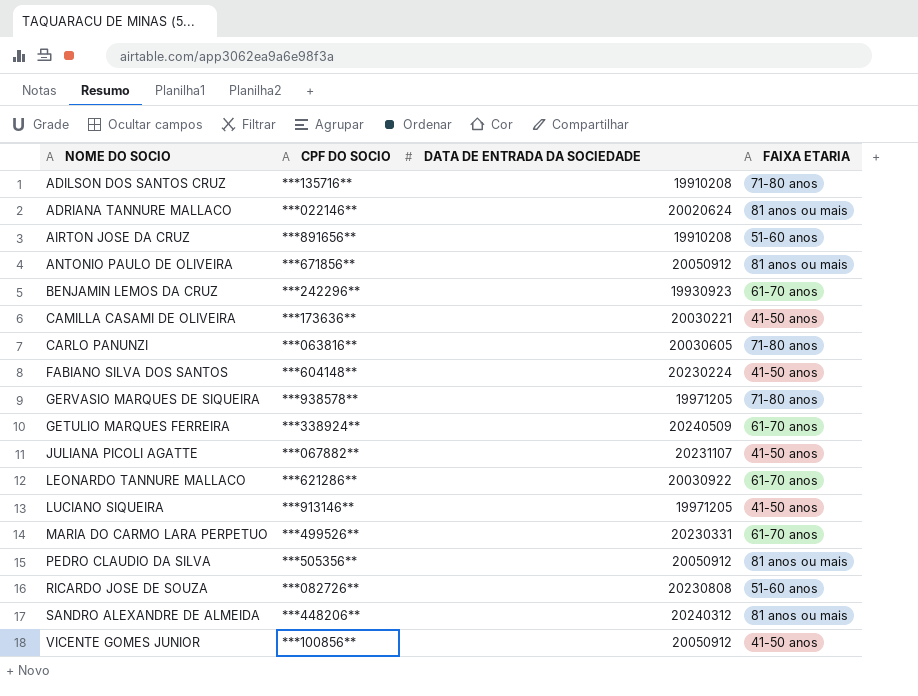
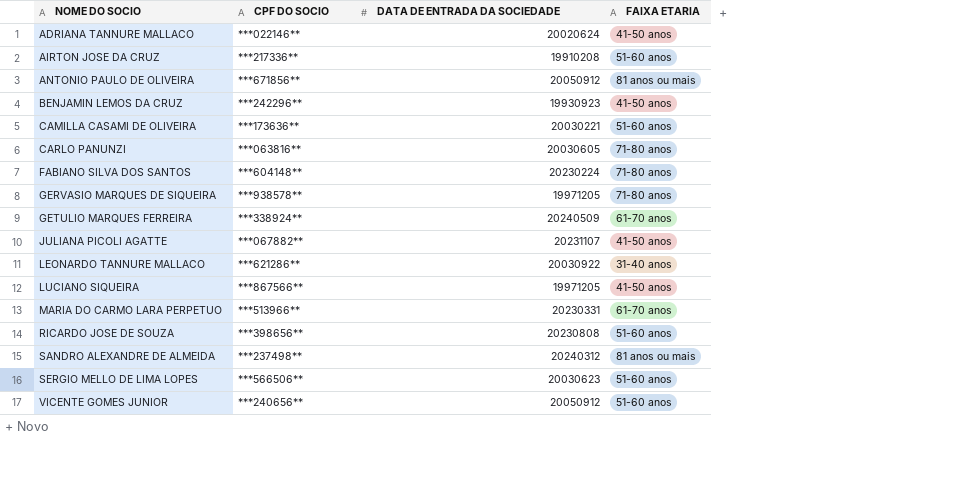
row ADILSON DOS SANTOS CRUZ: ***135716** | 19910208 | 71-80 anos -> none
row PEDRO CLAUDIO DA SILVA: ***505356** | 20050912 | 81 anos ou mais -> none
ADRIANA TANNURE MALLACO | FAIXA ETARIA: 81 anos ou mais -> 41-50 anos
AIRTON JOSE DA CRUZ | CPF DO SOCIO: ***891656** -> ***217336**
BENJAMIN LEMOS DA CRUZ | FAIXA ETARIA: 61-70 anos -> 41-50 anos
CAMILLA CASAMI DE OLIVEIRA | FAIXA ETARIA: 41-50 anos -> 51-60 anos
FABIANO SILVA DOS SANTOS | FAIXA ETARIA: 41-50 anos -> 71-80 anos
LEONARDO TANNURE MALLACO | FAIXA ETARIA: 61-70 anos -> 31-40 anos
LUCIANO SIQUEIRA | CPF DO SOCIO: ***913146** -> ***867566**
MARIA DO CARMO LARA PERPETUO | CPF DO SOCIO: ***499526** -> ***513966**
RICARDO JOSE DE SOUZA | CPF DO SOCIO: ***082726** -> ***398656**
SANDRO ALEXANDRE DE ALMEIDA | CPF DO SOCIO: ***448206** -> ***237498**
row SERGIO MELLO DE LIMA LOPES: none -> ***566506** | 20030623 | 51-60 anos
VICENTE GOMES JUNIOR | CPF DO SOCIO: ***100856** -> ***240656**
VICENTE GOMES JUNIOR | FAIXA ETARIA: 41-50 anos -> 51-60 anos

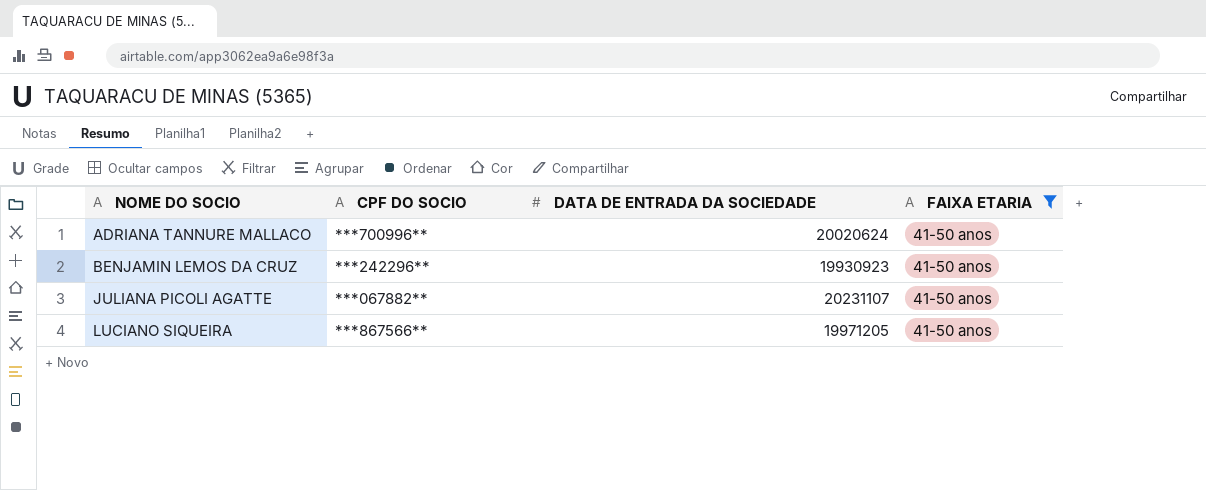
filter: none -> FAIXA ETARIA = 41-50 anos
ADRIANA TANNURE MALLACO | CPF DO SOCIO: ***022146** -> ***700996**

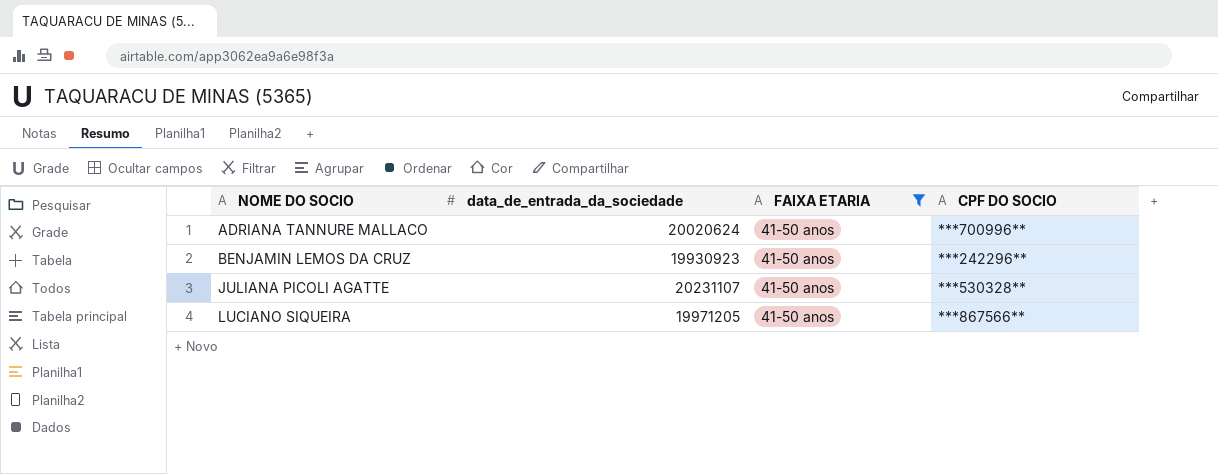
column name: DATA DE ENTRADA DA SOCIEDADE -> data_de_entrada_da_sociedade
column CPF DO SOCIO | position: 2 -> 4
JULIANA PICOLI AGATTE | CPF DO SOCIO: ***067882** -> ***530328**

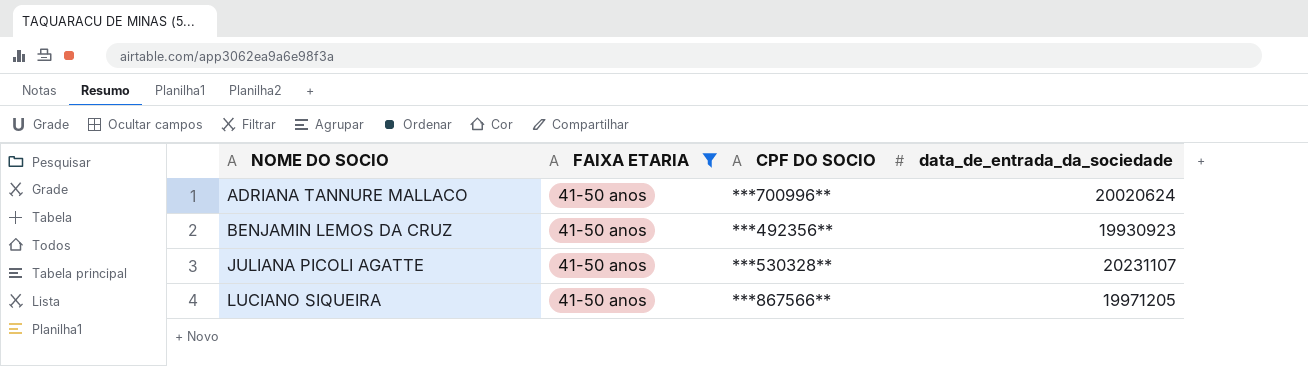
column data_de_entrada_da_sociedade | position: 2 -> 4
BENJAMIN LEMOS DA CRUZ | CPF DO SOCIO: ***242296** -> ***492356**

